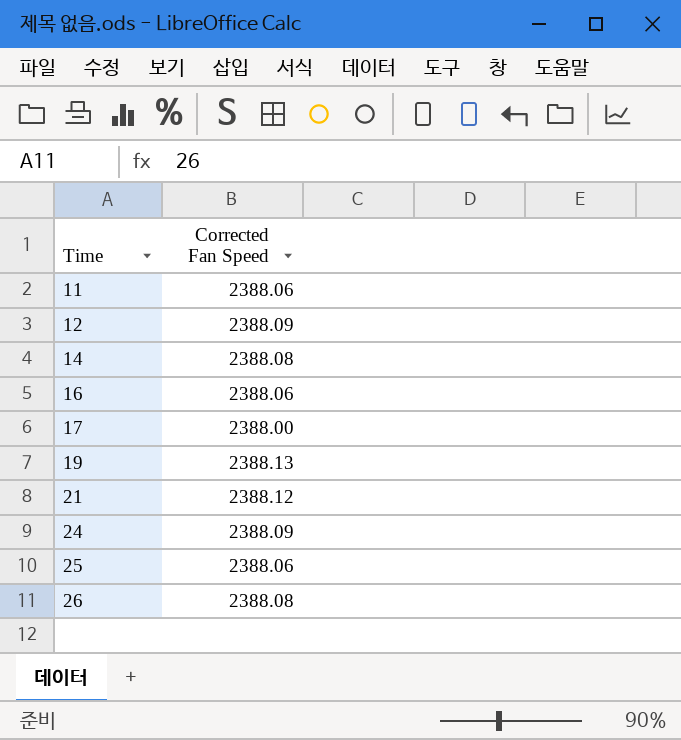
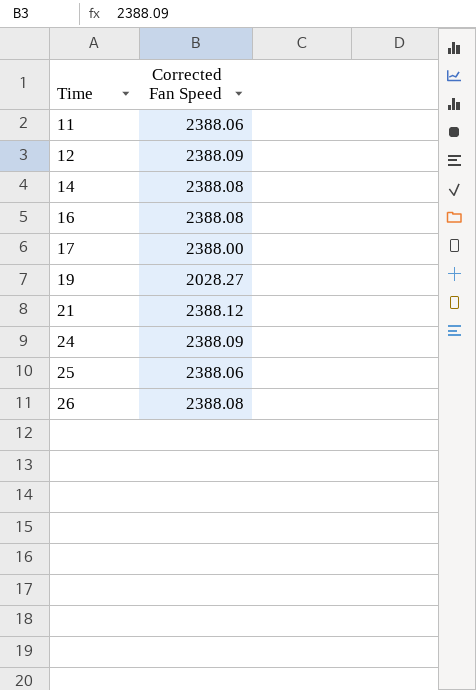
16 | Corrected Fan Speed: 2388.06 -> 2388.08
19 | Corrected Fan Speed: 2388.13 -> 2028.27

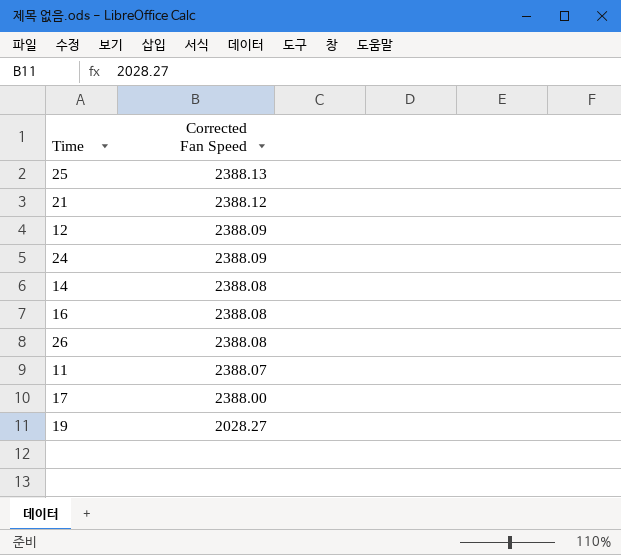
row order: Time ascending -> Corrected Fan Speed descending
25 | Corrected Fan Speed: 2388.06 -> 2388.13
11 | Corrected Fan Speed: 2388.06 -> 2388.07

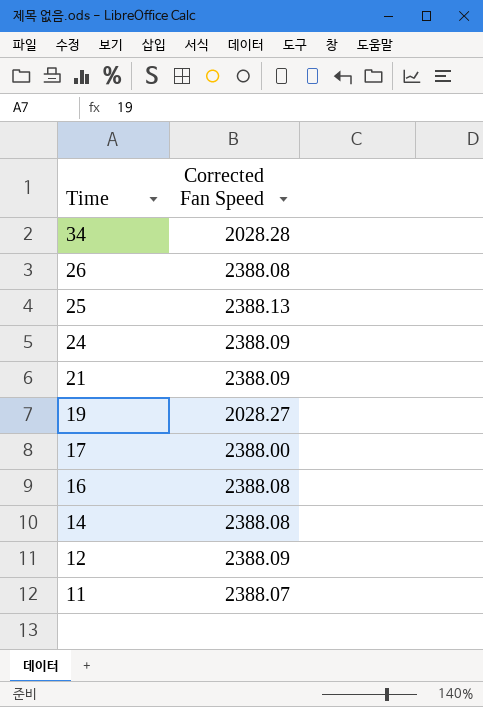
row order: Corrected Fan Speed descending -> Time descending
row 34: none -> 2028.28
21 | Corrected Fan Speed: 2388.12 -> 2388.09

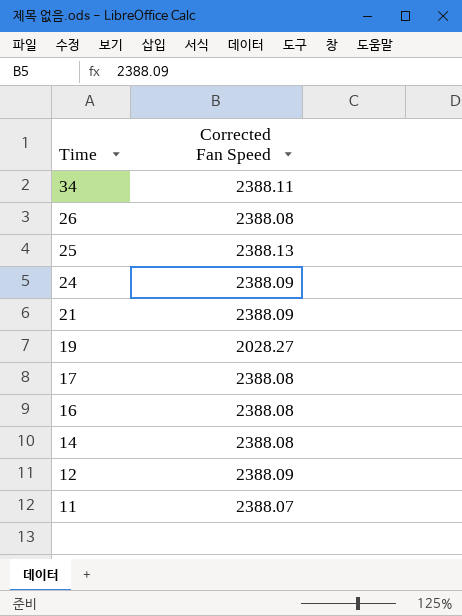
34 | Corrected Fan Speed: 2028.28 -> 2388.11
17 | Corrected Fan Speed: 2388.00 -> 2388.08

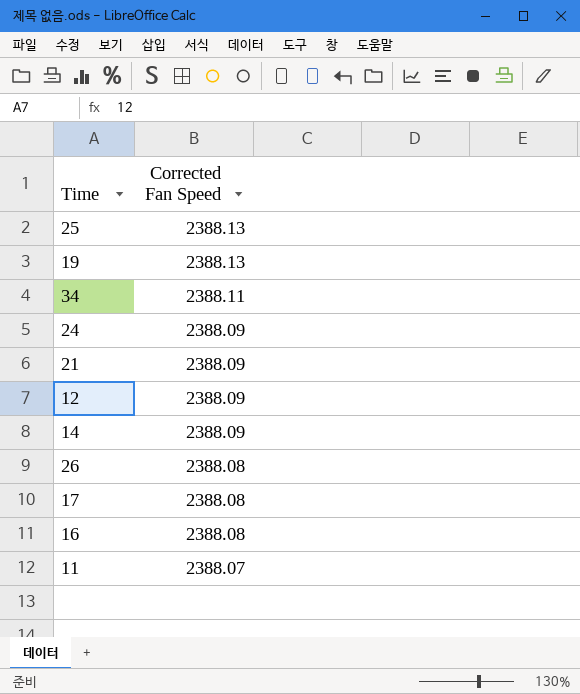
row order: Time descending -> Corrected Fan Speed descending
19 | Corrected Fan Speed: 2028.27 -> 2388.13
14 | Corrected Fan Speed: 2388.08 -> 2388.09

